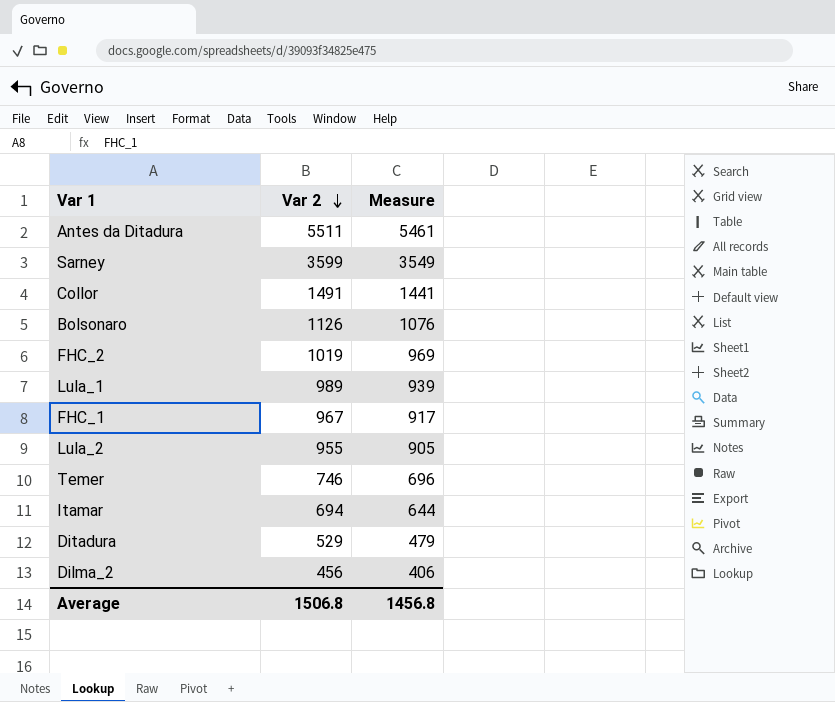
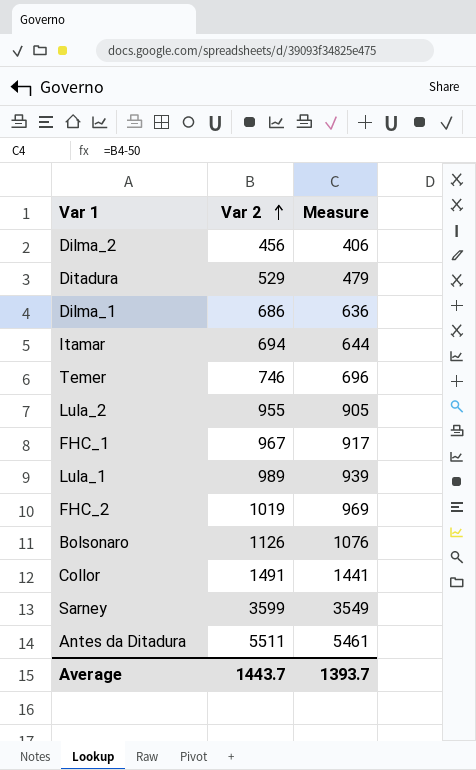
row order: Var 2 descending -> Var 2 ascending
row Dilma_1: none -> 686 | 636
Average | Var 2: 1506.8 -> 1443.7
Average | Measure: 1456.8 -> 1393.7

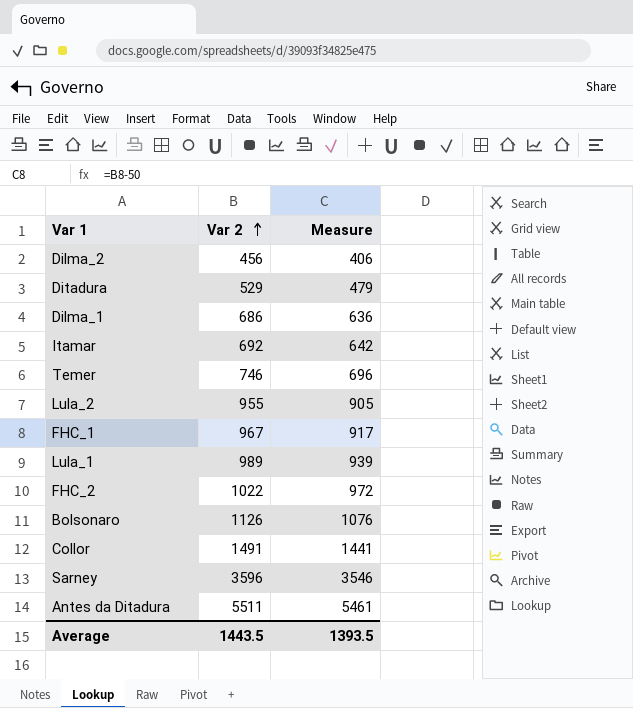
Itamar | Var 2: 694 -> 692
Itamar | Measure: 644 -> 642
FHC_2 | Var 2: 1019 -> 1022
FHC_2 | Measure: 969 -> 972
Sarney | Var 2: 3599 -> 3596
Sarney | Measure: 3549 -> 3546
Average | Var 2: 1443.7 -> 1443.5
Average | Measure: 1393.7 -> 1393.5

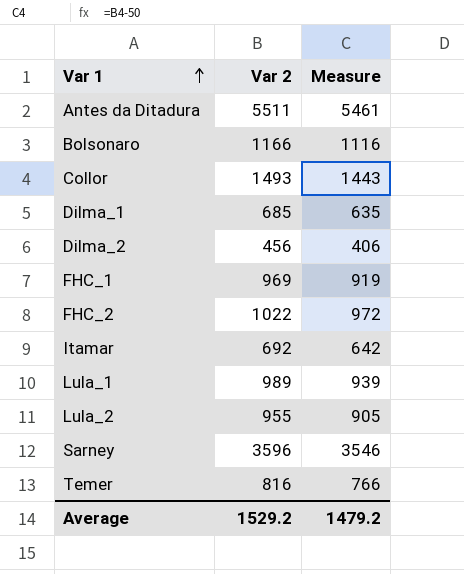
row order: Var 2 ascending -> Var 1 ascending
row Ditadura: 529 | 479 -> none
Bolsonaro | Var 2: 1126 -> 1166
Bolsonaro | Measure: 1076 -> 1116
Collor | Var 2: 1491 -> 1493
Collor | Measure: 1441 -> 1443
Dilma_1 | Var 2: 686 -> 685
Dilma_1 | Measure: 636 -> 635
FHC_1 | Var 2: 967 -> 969
FHC_1 | Measure: 917 -> 919
Temer | Var 2: 746 -> 816
Temer | Measure: 696 -> 766
Average | Var 2: 1443.5 -> 1529.2
Average | Measure: 1393.5 -> 1479.2

